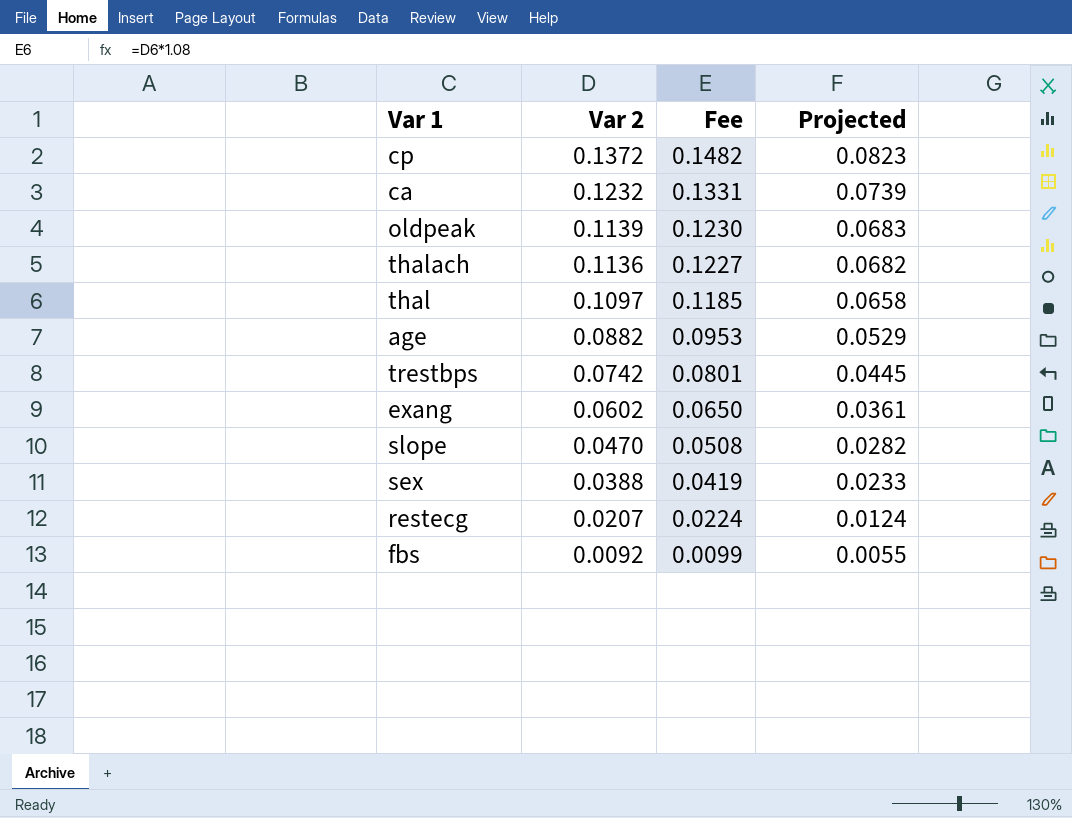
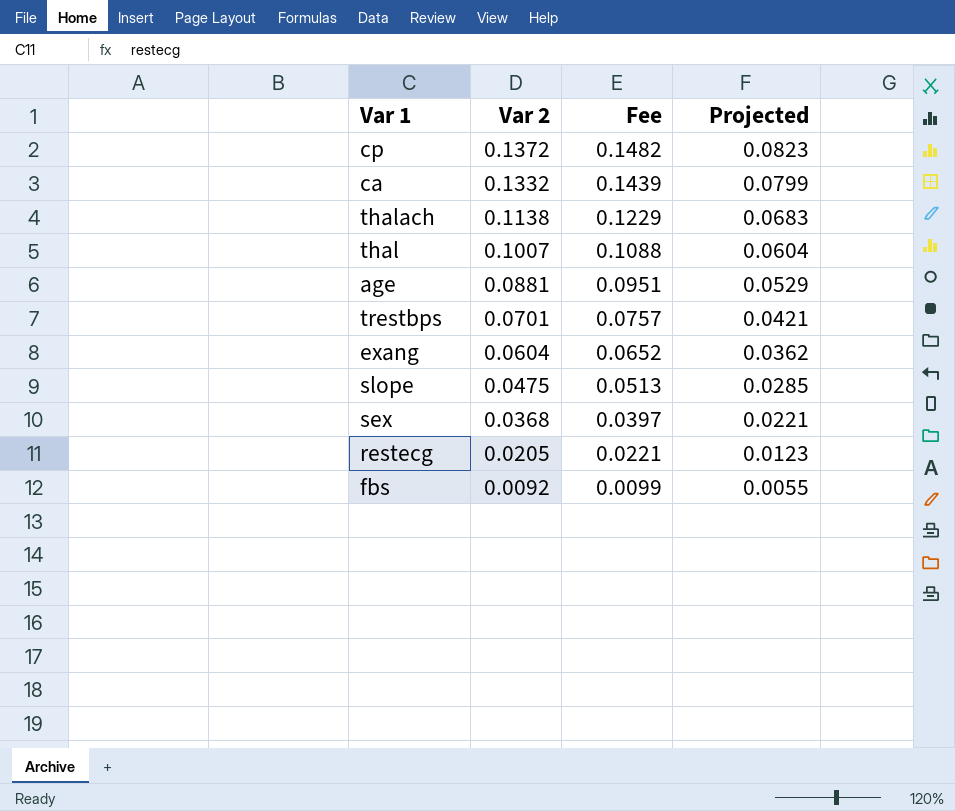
row oldpeak: 0.1139 | 0.1230 | 0.0683 -> none
ca | Var 2: 0.1232 -> 0.1332
ca | Fee: 0.1331 -> 0.1439
ca | Projected: 0.0739 -> 0.0799
thalach | Var 2: 0.1136 -> 0.1138
thalach | Fee: 0.1227 -> 0.1229
thalach | Projected: 0.0682 -> 0.0683
thal | Var 2: 0.1097 -> 0.1007
thal | Fee: 0.1185 -> 0.1088
thal | Projected: 0.0658 -> 0.0604
age | Var 2: 0.0882 -> 0.0881
age | Fee: 0.0953 -> 0.0951
trestbps | Var 2: 0.0742 -> 0.0701
trestbps | Fee: 0.0801 -> 0.0757
trestbps | Projected: 0.0445 -> 0.0421
exang | Var 2: 0.0602 -> 0.0604
exang | Fee: 0.0650 -> 0.0652
exang | Projected: 0.0361 -> 0.0362
slope | Var 2: 0.0470 -> 0.0475
slope | Fee: 0.0508 -> 0.0513
slope | Projected: 0.0282 -> 0.0285
sex | Var 2: 0.0388 -> 0.0368
sex | Fee: 0.0419 -> 0.0397
sex | Projected: 0.0233 -> 0.0221
restecg | Var 2: 0.0207 -> 0.0205
restecg | Fee: 0.0224 -> 0.0221
restecg | Projected: 0.0124 -> 0.0123

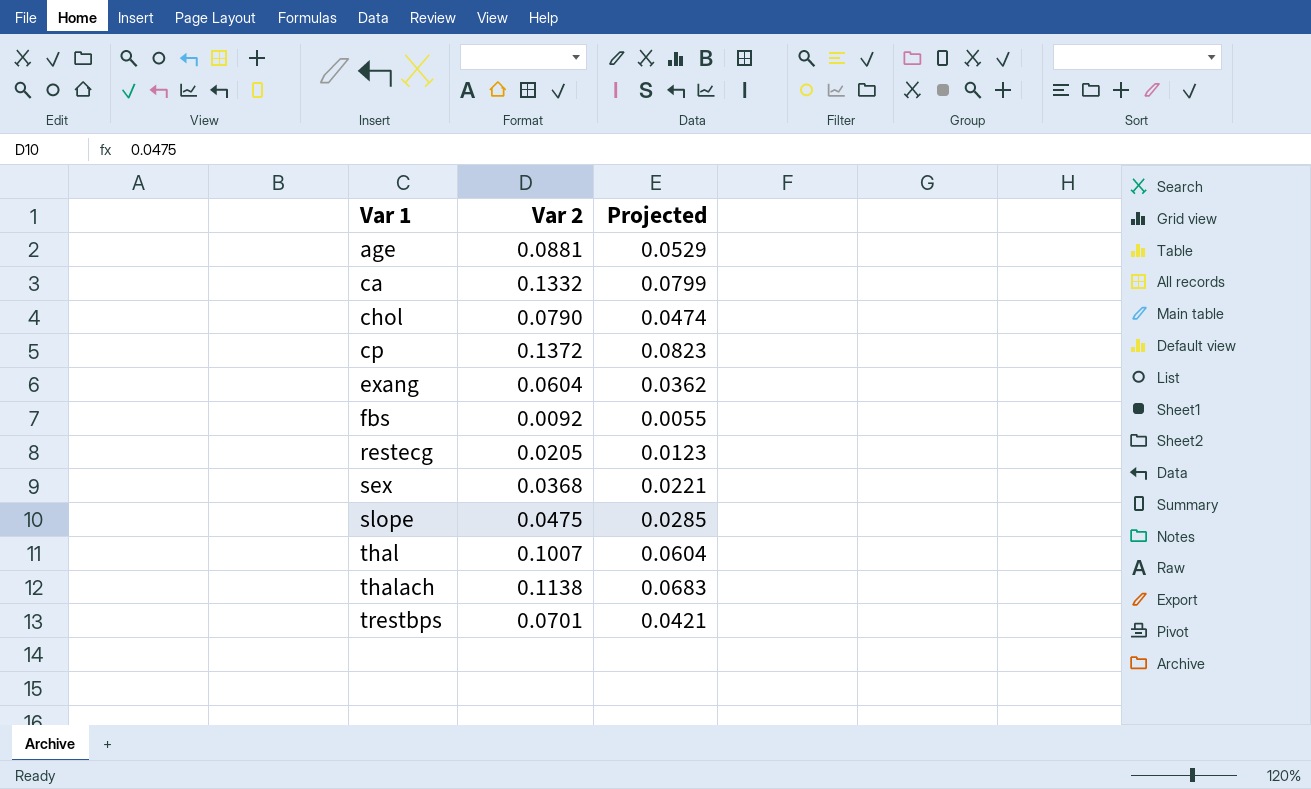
row order: Var 2 descending -> Var 1 ascending
column Fee | formula: [Var 2] * 1.08 -> none
row chol: none -> 0.0790 | 0.0474

